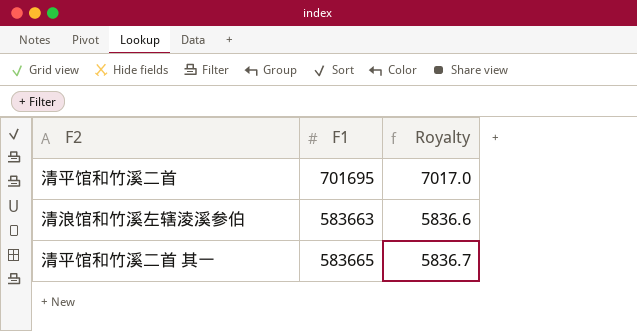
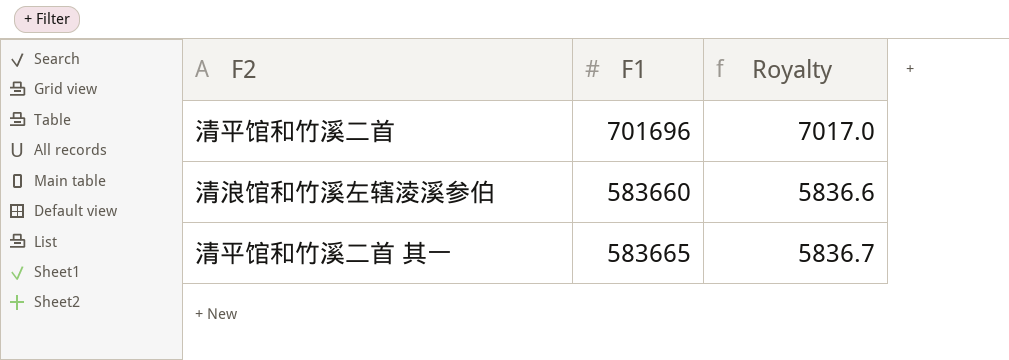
清平馆和竹溪二首 | F1: 701695 -> 701696
清浪馆和竹溪左辖淩溪参伯 | F1: 583663 -> 583660

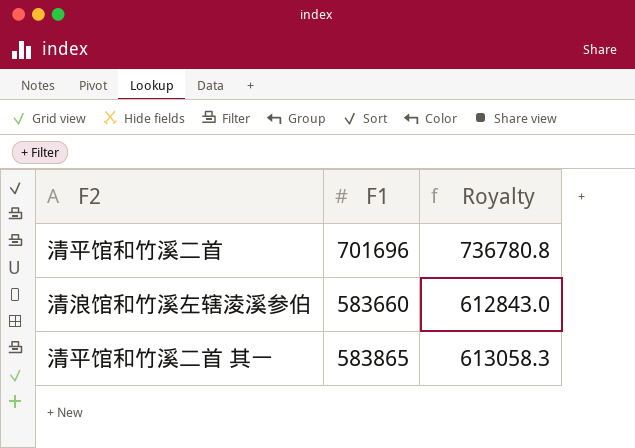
column Royalty | formula: [F1] * 0.01 -> [F1] * 1.05
清平馆和竹溪二首 其一 | F1: 583665 -> 583865

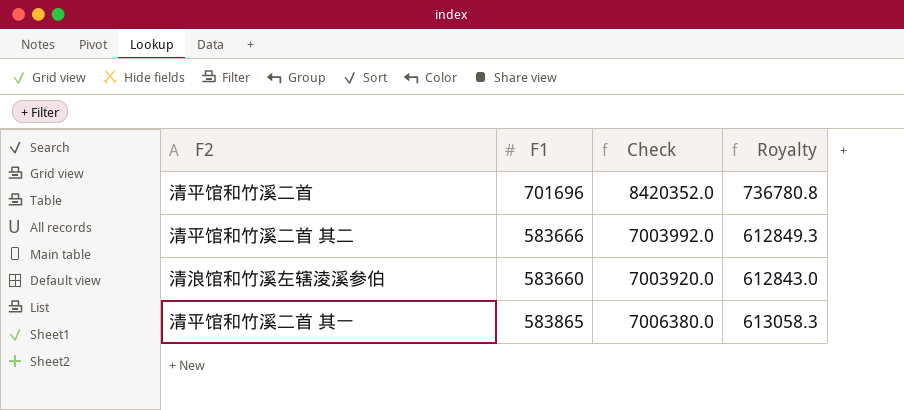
column Check | formula: none -> [F1] * 12
row 清平馆和竹溪二首 其二: none -> 583666 | 7003992.0 | 612849.3

